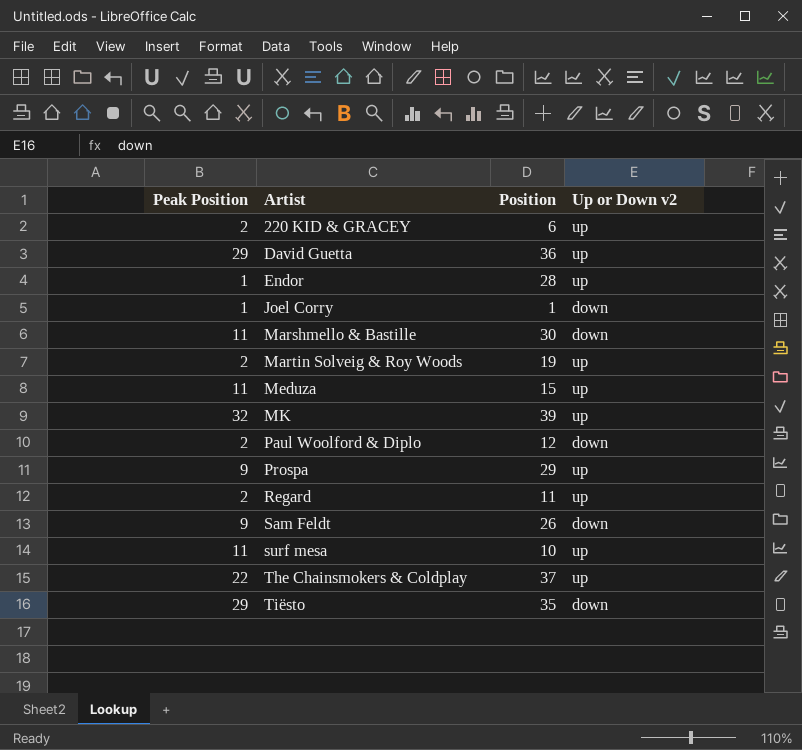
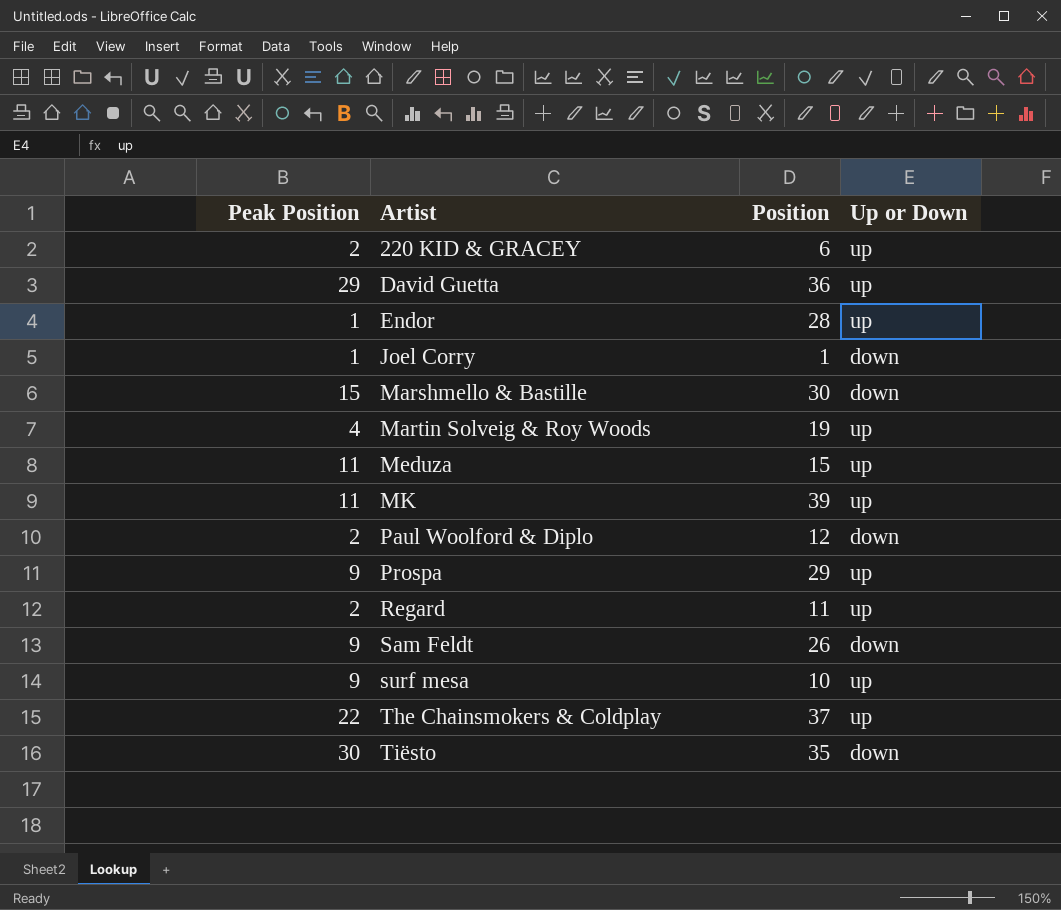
column name: Up or Down v2 -> Up or Down
Marshmello & Bastille | Peak Position: 11 -> 15
Martin Solveig & Roy Woods | Peak Position: 2 -> 4
MK | Peak Position: 32 -> 11
surf mesa | Peak Position: 11 -> 9
Tiësto | Peak Position: 29 -> 30

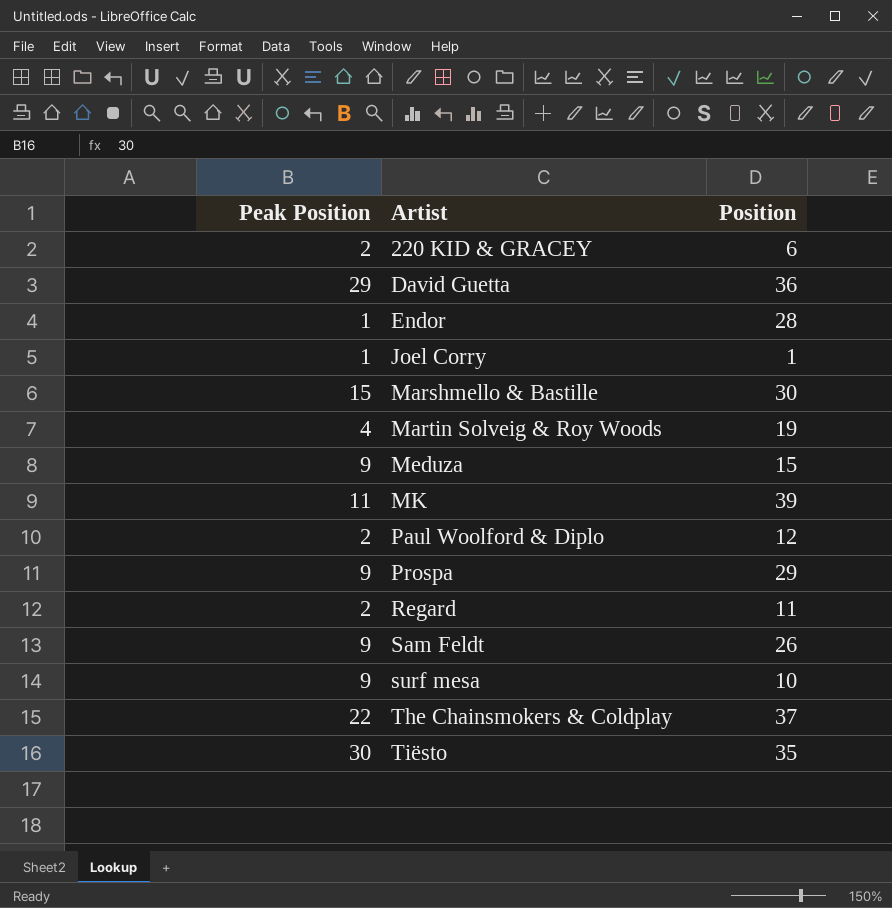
column Up or Down | position: 4 -> none
Meduza | Peak Position: 11 -> 9

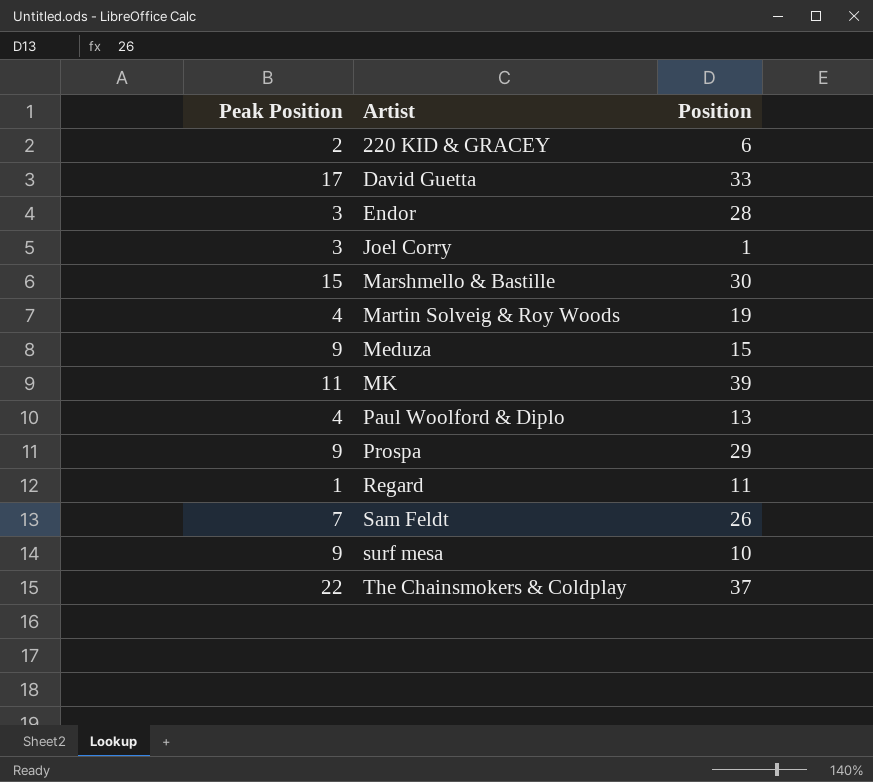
row Tiësto: 30 | 35 -> none
David Guetta | Peak Position: 29 -> 17
David Guetta | Position: 36 -> 33
Endor | Peak Position: 1 -> 3
Joel Corry | Peak Position: 1 -> 3
Paul Woolford & Diplo | Peak Position: 2 -> 4
Paul Woolford & Diplo | Position: 12 -> 13
Regard | Peak Position: 2 -> 1
Sam Feldt | Peak Position: 9 -> 7

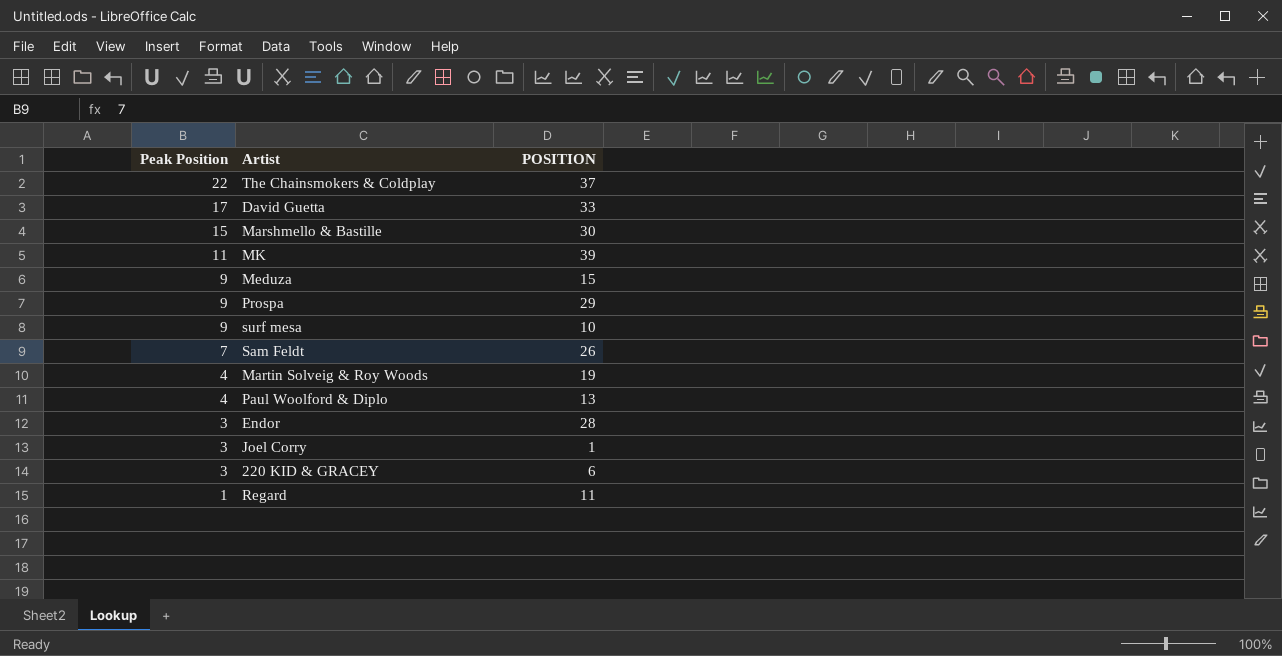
row order: Artist ascending -> Peak Position descending
column name: Position -> POSITION
220 KID & GRACEY | Peak Position: 2 -> 3

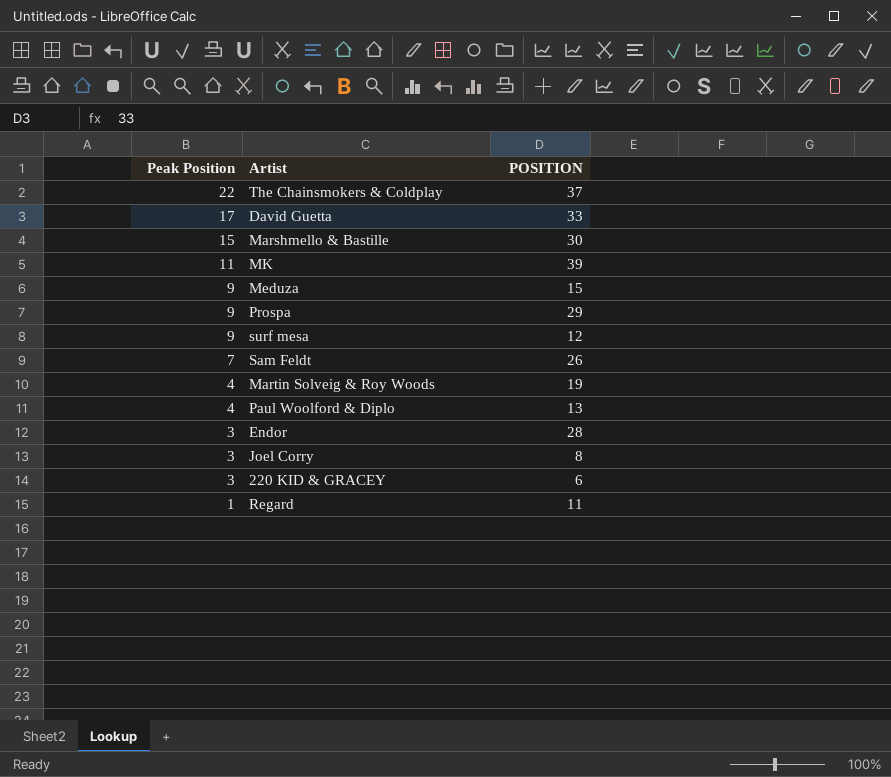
surf mesa | POSITION: 10 -> 12
Joel Corry | POSITION: 1 -> 8

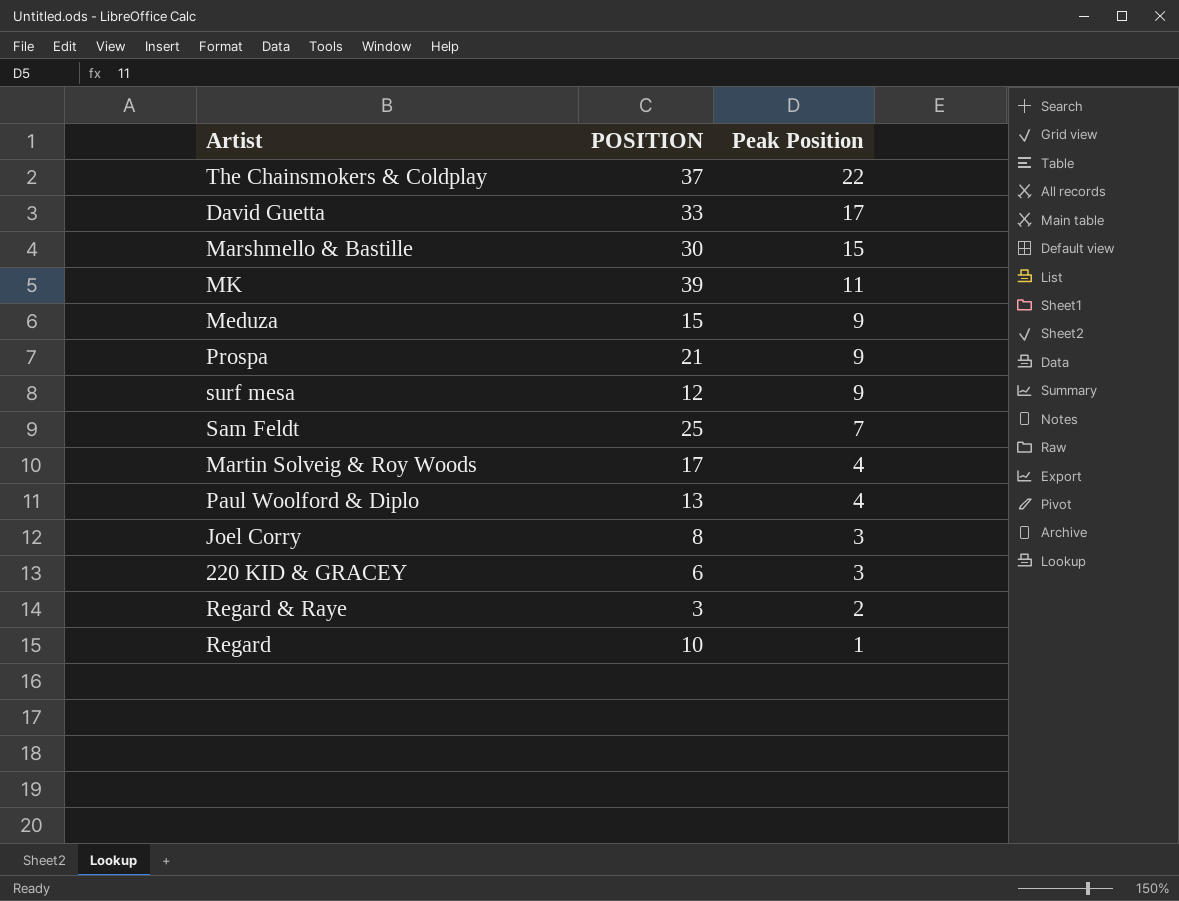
column Peak Position | position: 1 -> 3
row Endor: 3 | 28 -> none
Prospa | POSITION: 29 -> 21
Sam Feldt | POSITION: 26 -> 25
Martin Solveig & Roy Woods | POSITION: 19 -> 17
row Regard & Raye: none -> 3 | 2
Regard | POSITION: 11 -> 10

